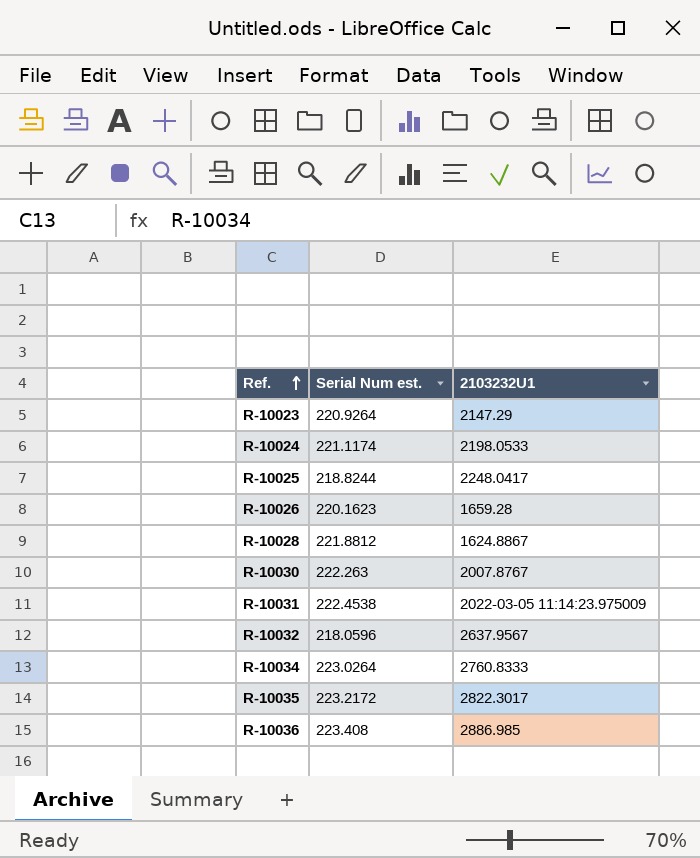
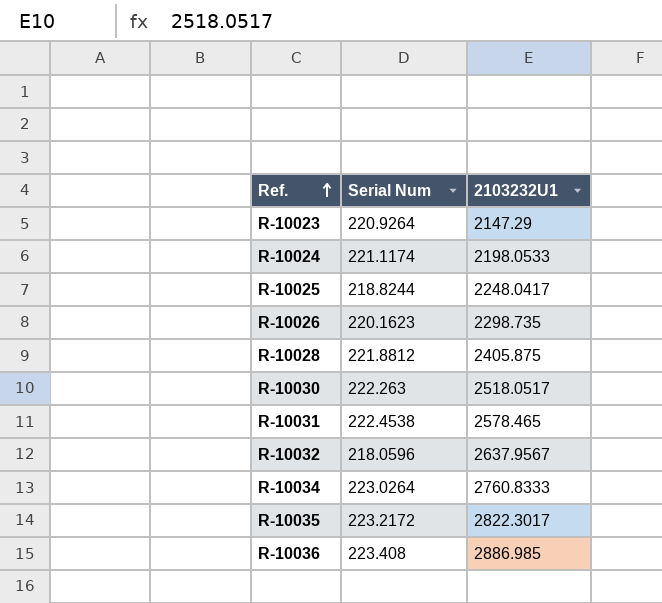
column name: Serial Num est. -> Serial Num
R-10026 | 2103232U1: 1659.28 -> 2298.735
R-10028 | 2103232U1: 1624.8867 -> 2405.875
R-10030 | 2103232U1: 2007.8767 -> 2518.0517
R-10031 | 2103232U1: 2022-03-05 11:14:23.975009 -> 2578.465

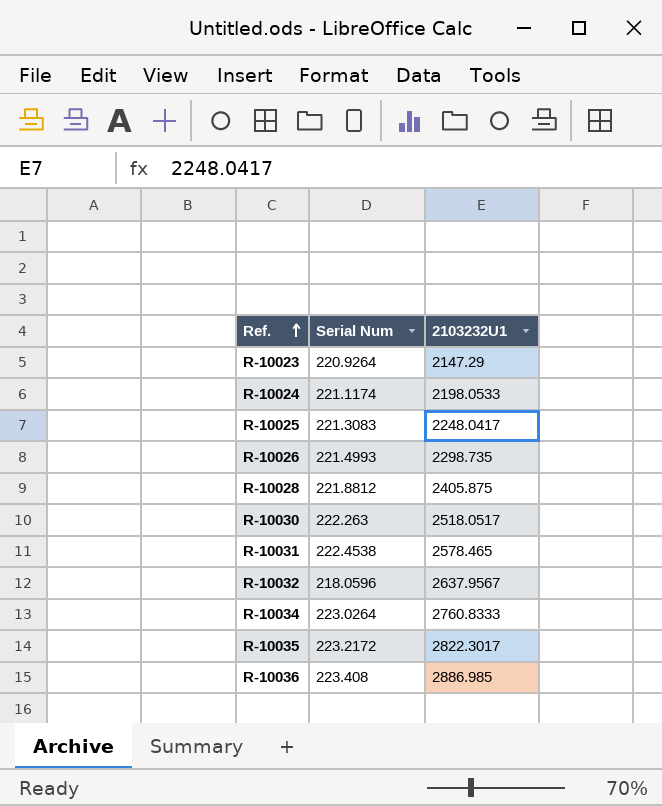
R-10025 | Serial Num: 218.8244 -> 221.3083
R-10026 | Serial Num: 220.1623 -> 221.4993

